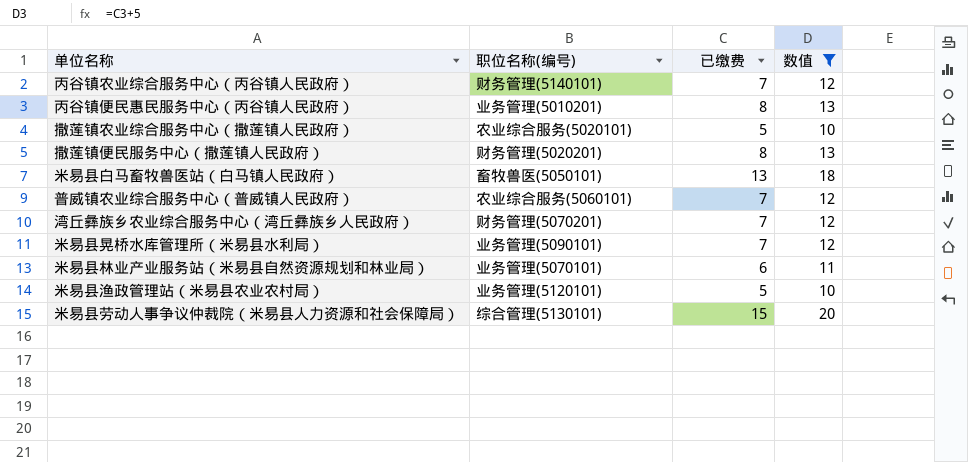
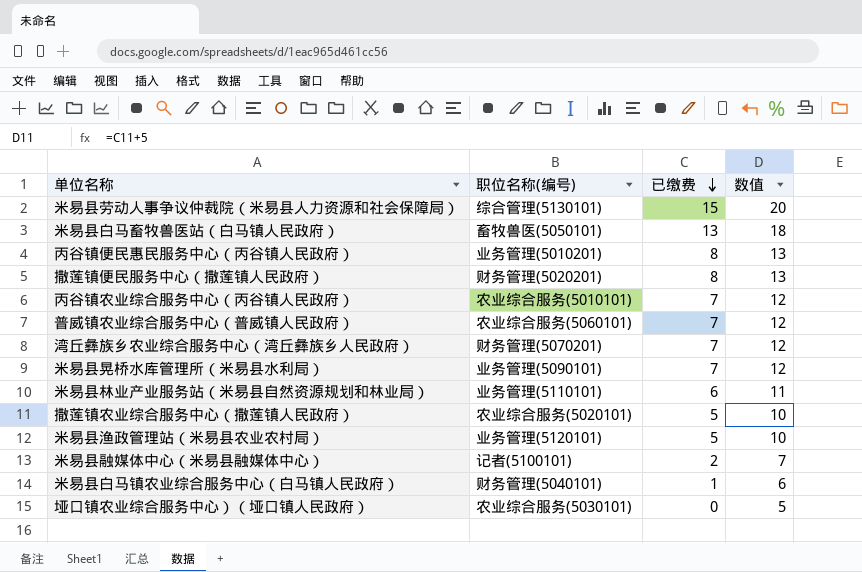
filter: 数值 >= 10 -> none
row order: none -> 已缴费 descending
丙谷镇农业综合服务中心（丙谷镇人民政府） | 职位名称(编号): 财务管理(5140101) -> 农业综合服务(5010101)
米易县林业产业服务站（米易县自然资源规划和林业局） | 职位名称(编号): 业务管理(5070101) -> 业务管理(5110101)

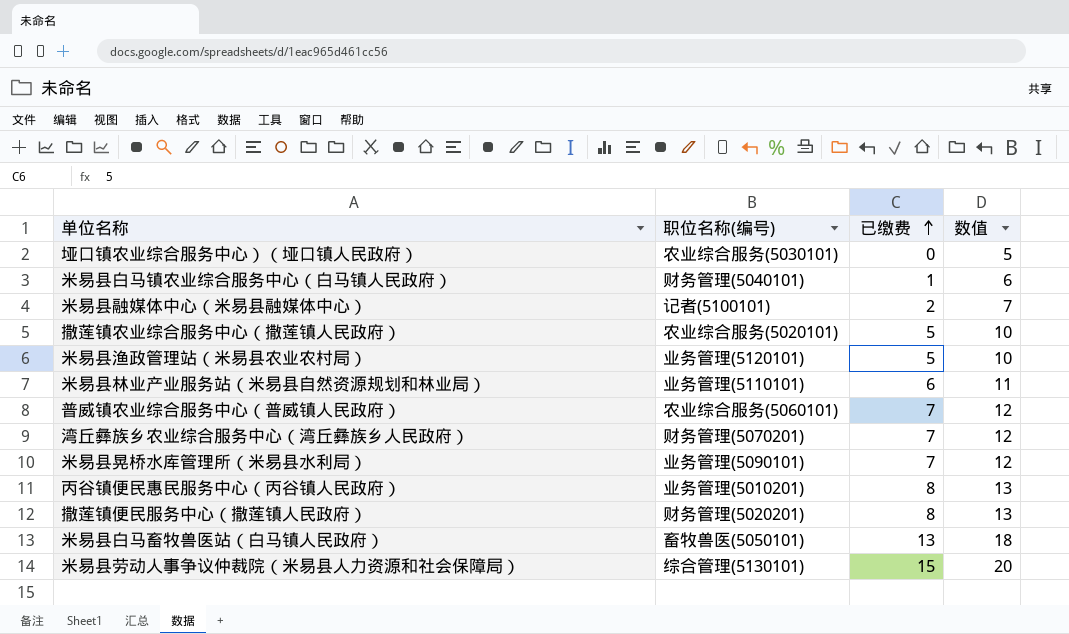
row order: 已缴费 descending -> 已缴费 ascending
row 丙谷镇农业综合服务中心（丙谷镇人民政府）: 农业综合服务(5010101) | 7 | 12 -> none

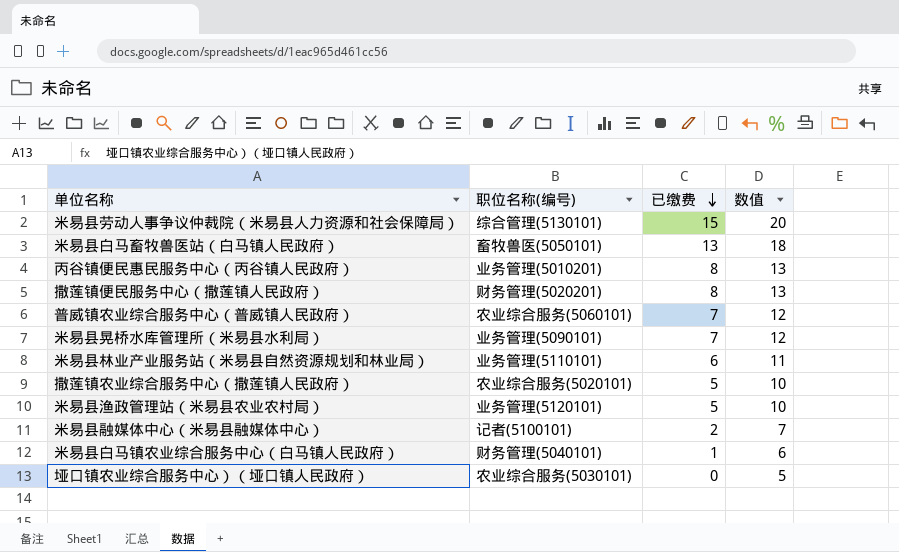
row order: 已缴费 ascending -> 已缴费 descending
row 湾丘彝族乡农业综合服务中心（湾丘彝族乡人民政府）: 财务管理(5070201) | 7 | 12 -> none

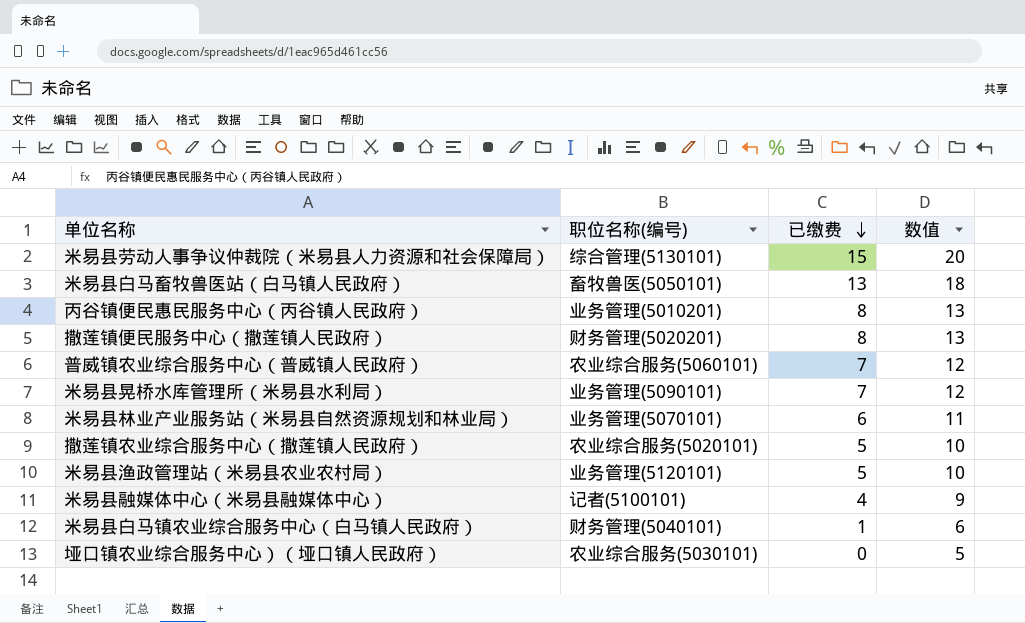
米易县林业产业服务站（米易县自然资源规划和林业局） | 职位名称(编号): 业务管理(5110101) -> 业务管理(5070101)
米易县融媒体中心（米易县融媒体中心） | 已缴费: 2 -> 4
米易县融媒体中心（米易县融媒体中心） | 数值: 7 -> 9

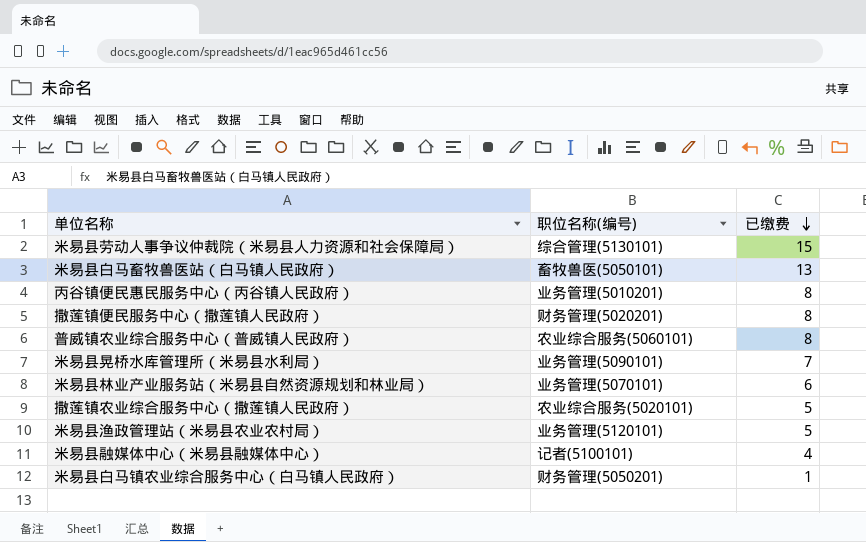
column 数值 | formula: [已缴费] + 5 -> none
row 垭口镇农业综合服务中心）（垭口镇人民政府）: 农业综合服务(5030101) | 0 | 5 -> none
普威镇农业综合服务中心（普威镇人民政府） | 已缴费: 7 -> 8
米易县白马镇农业综合服务中心（白马镇人民政府） | 职位名称(编号): 财务管理(5040101) -> 财务管理(5050201)

